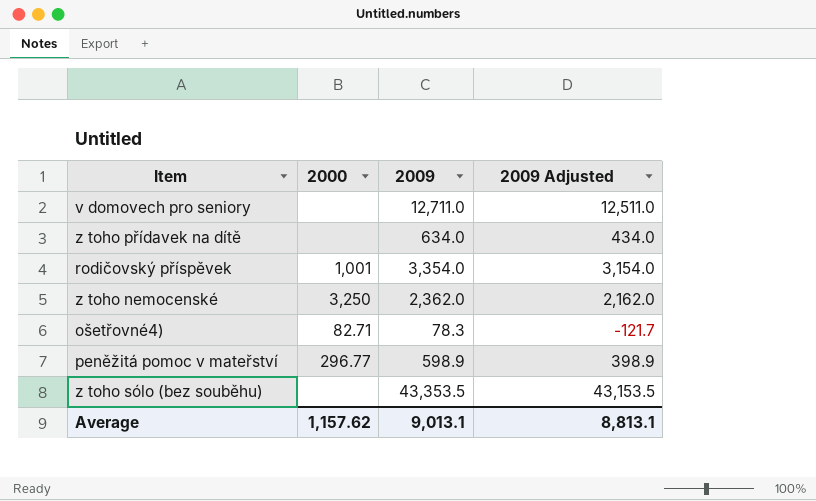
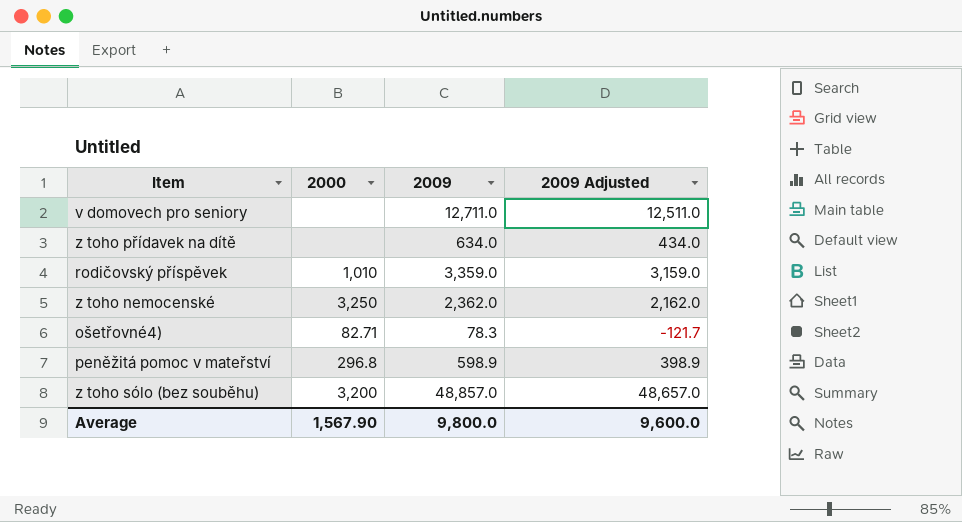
rodičovský příspěvek | 2000: 1,001 -> 1,010
rodičovský příspěvek | 2009: 3,354.0 -> 3,359.0
rodičovský příspěvek | 2009 Adjusted: 3,154.0 -> 3,159.0
peněžitá pomoc v mateřství | 2000: 296.77 -> 296.8
z toho sólo (bez souběhu) | 2000: none -> 3,200
z toho sólo (bez souběhu) | 2009: 43,353.5 -> 48,857.0
z toho sólo (bez souběhu) | 2009 Adjusted: 43,153.5 -> 48,657.0
Average | 2000: 1,157.62 -> 1,567.90
Average | 2009: 9,013.1 -> 9,800.0
Average | 2009 Adjusted: 8,813.1 -> 9,600.0

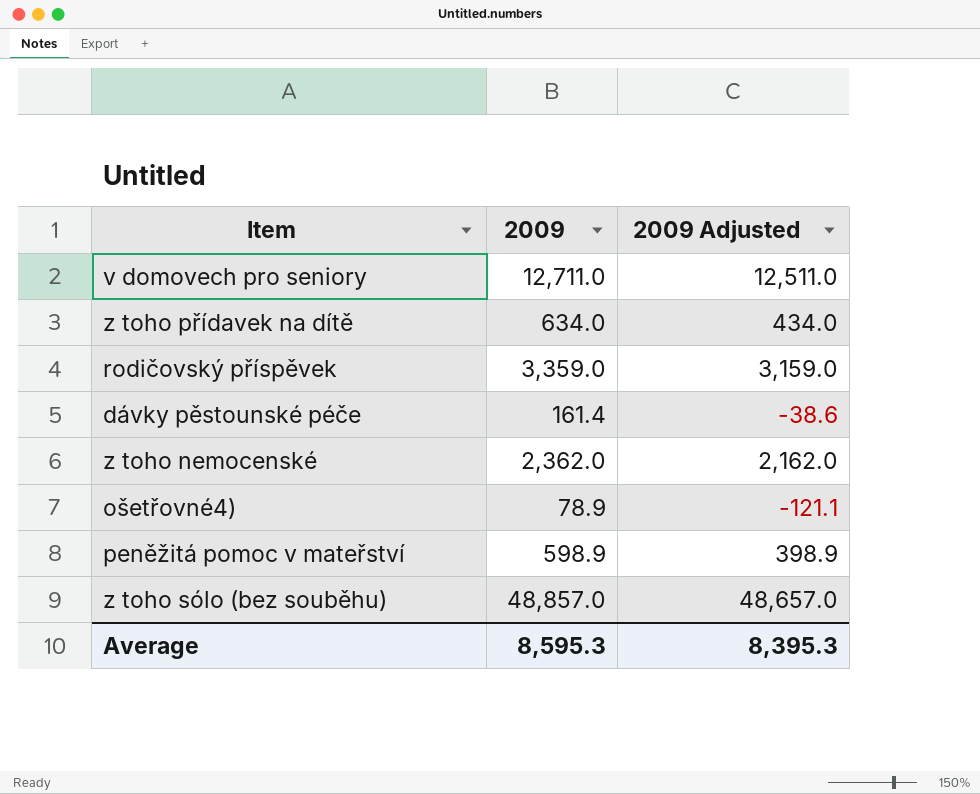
column 2000 | position: 2 -> none
row dávky pěstounské péče: none -> 161.4 | -38.6
ošetřovné4) | 2009: 78.3 -> 78.9
ošetřovné4) | 2009 Adjusted: -121.7 -> -121.1
Average | 2009: 9,800.0 -> 8,595.3
Average | 2009 Adjusted: 9,600.0 -> 8,395.3

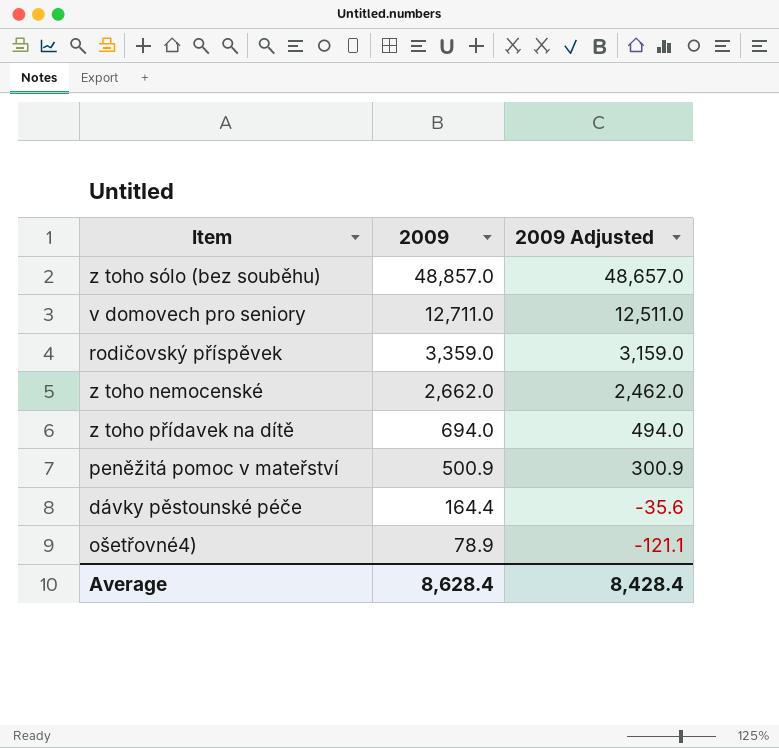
row order: none -> 2009 descending
z toho nemocenské | 2009: 2,362.0 -> 2,662.0
z toho nemocenské | 2009 Adjusted: 2,162.0 -> 2,462.0
z toho přídavek na dítě | 2009: 634.0 -> 694.0
z toho přídavek na dítě | 2009 Adjusted: 434.0 -> 494.0
peněžitá pomoc v mateřství | 2009: 598.9 -> 500.9
peněžitá pomoc v mateřství | 2009 Adjusted: 398.9 -> 300.9
dávky pěstounské péče | 2009: 161.4 -> 164.4
dávky pěstounské péče | 2009 Adjusted: -38.6 -> -35.6
Average | 2009: 8,595.3 -> 8,628.4
Average | 2009 Adjusted: 8,395.3 -> 8,428.4

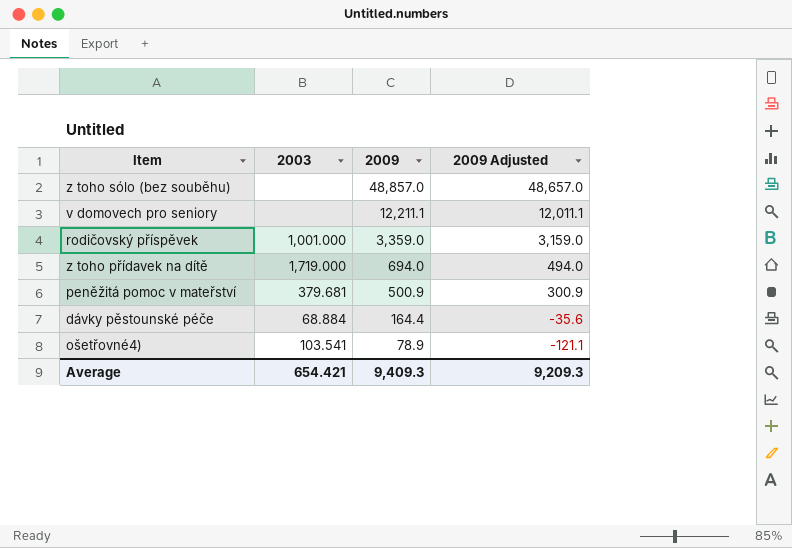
column 2003 | position: none -> 2
row z toho nemocenské: 2,662.0 | 2,462.0 -> none
v domovech pro seniory | 2009: 12,711.0 -> 12,211.1
v domovech pro seniory | 2009 Adjusted: 12,511.0 -> 12,011.1
Average | 2009: 8,628.4 -> 9,409.3
Average | 2009 Adjusted: 8,428.4 -> 9,209.3

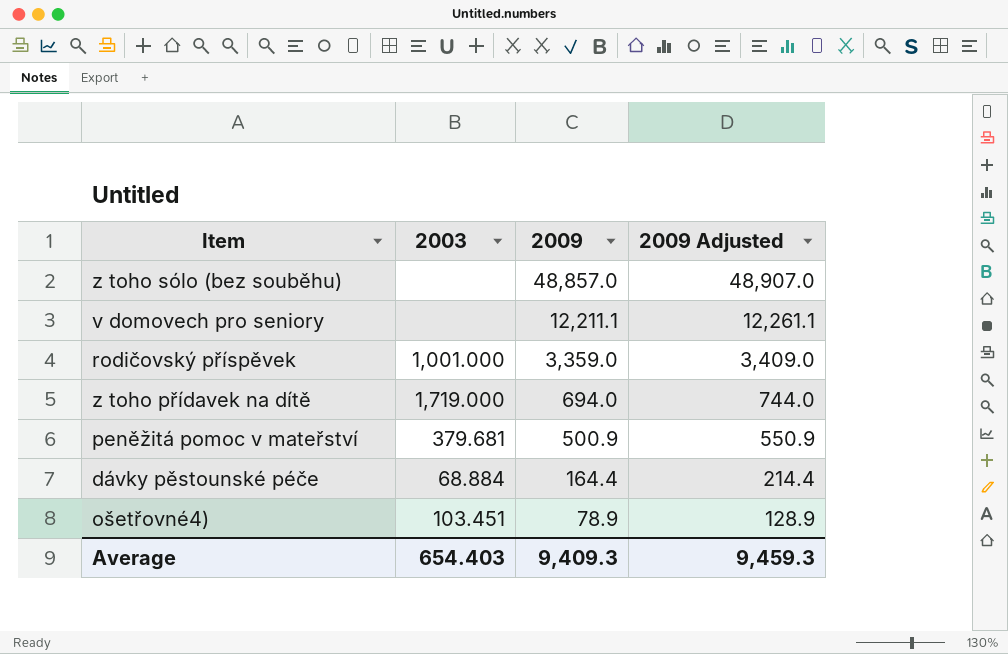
column 2009 Adjusted | formula: [2009] - 200 -> [2009] + 50
ošetřovné4) | 2003: 103.541 -> 103.451
Average | 2003: 654.421 -> 654.403
Average | 2009 Adjusted: 9,209.3 -> 9,459.3

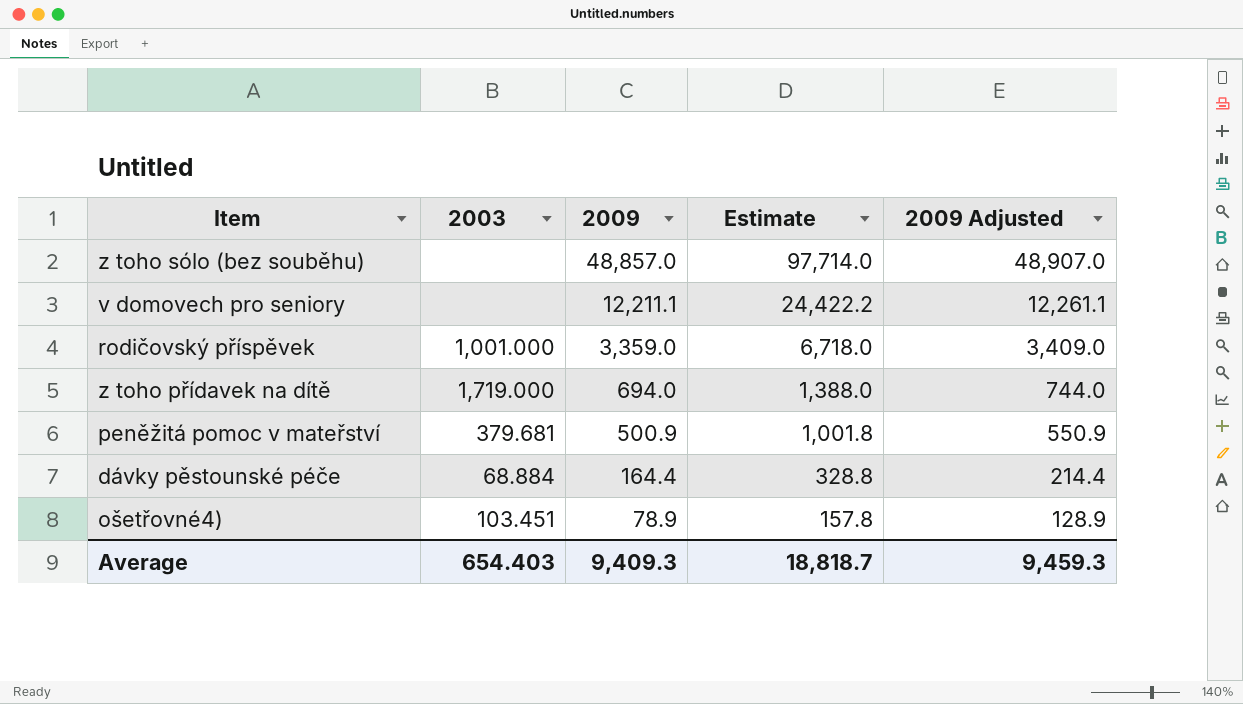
column Estimate | formula: none -> [2009] * 2

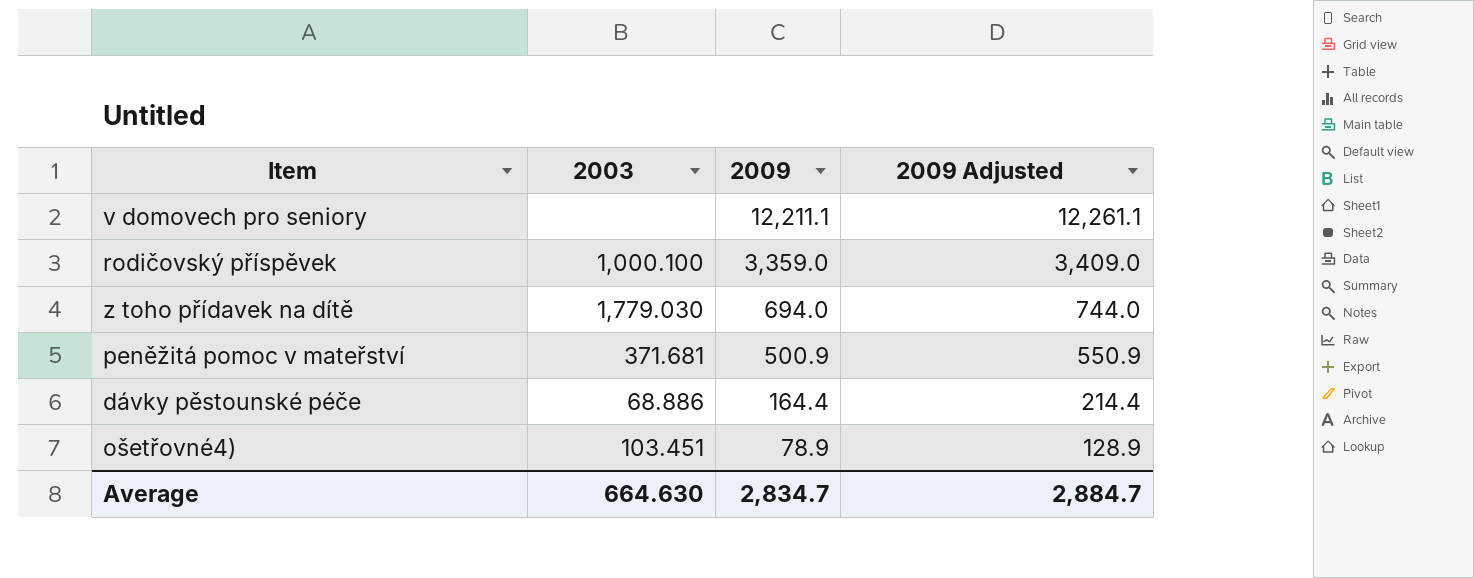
column Estimate | formula: [2009] * 2 -> none
row z toho sólo (bez souběhu): none | 48,857.0 | 97,714.0 | 48,907.0 -> none
rodičovský příspěvek | 2003: 1,001.000 -> 1,000.100
z toho přídavek na dítě | 2003: 1,719.000 -> 1,779.030
peněžitá pomoc v mateřství | 2003: 379.681 -> 371.681
dávky pěstounské péče | 2003: 68.884 -> 68.886
Average | 2003: 654.403 -> 664.630
Average | 2009: 9,409.3 -> 2,834.7
Average | 2009 Adjusted: 9,459.3 -> 2,884.7

